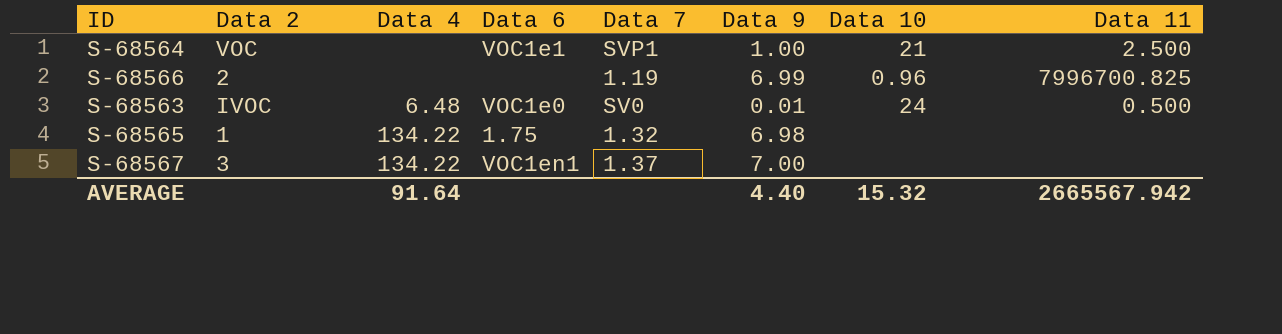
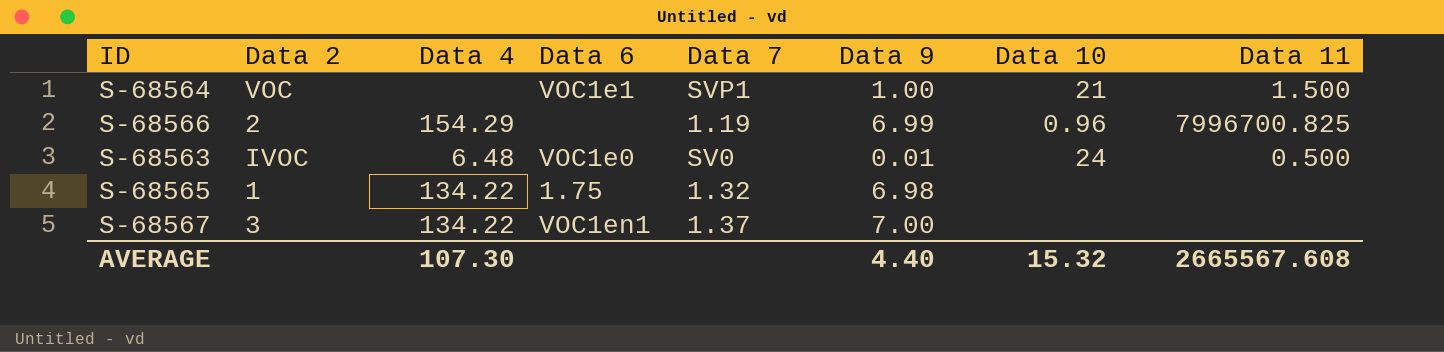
S-68564 | Data 11: 2.500 -> 1.500
S-68566 | Data 4: none -> 154.29
AVERAGE | Data 4: 91.64 -> 107.30
AVERAGE | Data 11: 2665567.942 -> 2665567.608

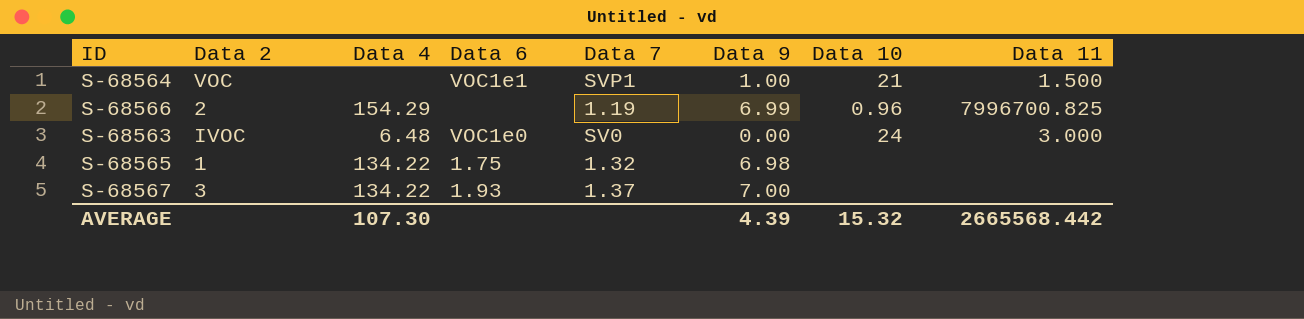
S-68563 | Data 9: 0.01 -> 0.00
S-68563 | Data 11: 0.500 -> 3.000
S-68567 | Data 6: VOC1en1 -> 1.93
AVERAGE | Data 9: 4.40 -> 4.39
AVERAGE | Data 11: 2665567.608 -> 2665568.442

